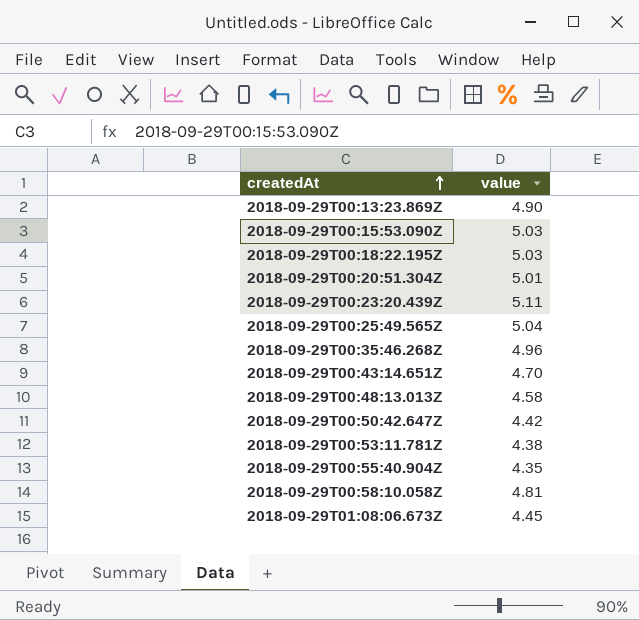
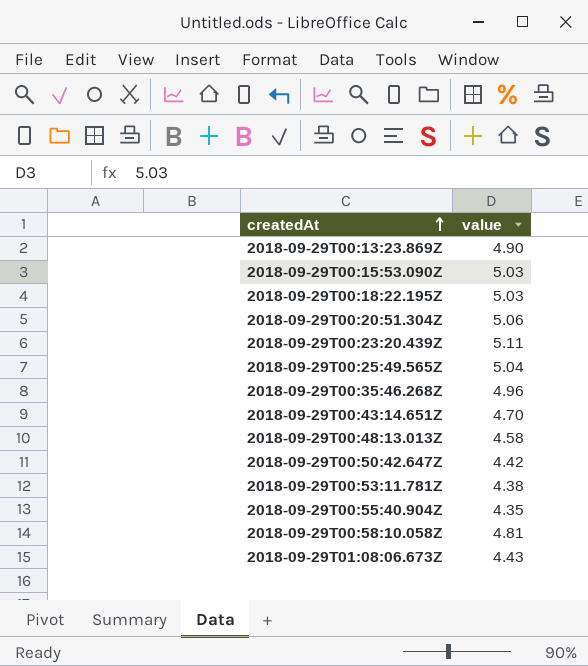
2018-09-29T00:20:51.304Z | value: 5.01 -> 5.06
2018-09-29T01:08:06.673Z | value: 4.45 -> 4.43

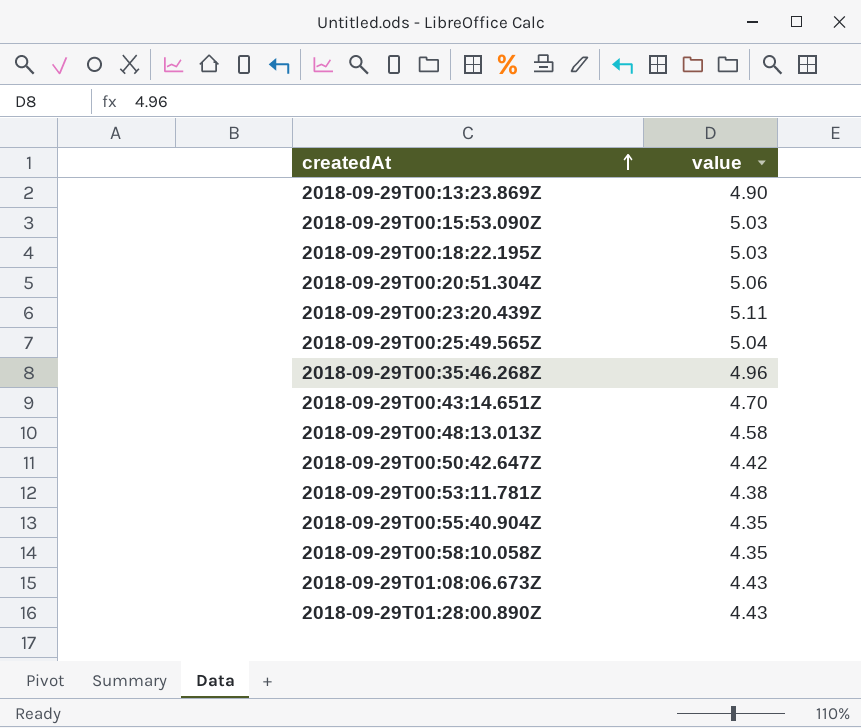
2018-09-29T00:58:10.058Z | value: 4.81 -> 4.35
row 2018-09-29T01:28:00.890Z: none -> 4.43

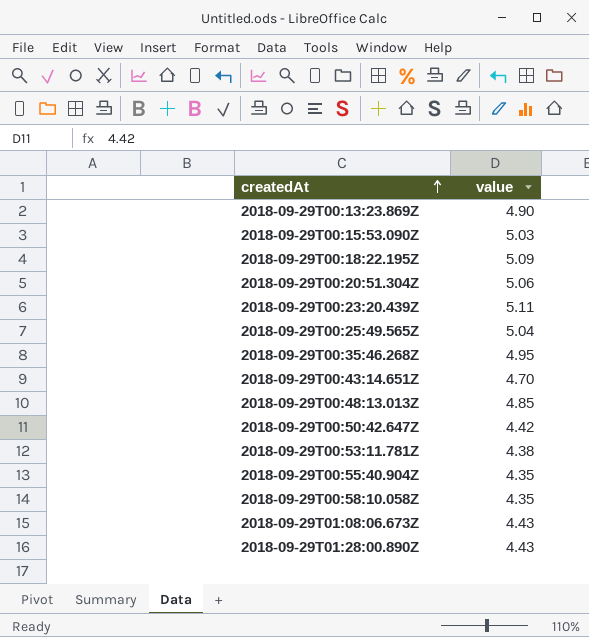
2018-09-29T00:18:22.195Z | value: 5.03 -> 5.09
2018-09-29T00:35:46.268Z | value: 4.96 -> 4.95
2018-09-29T00:48:13.013Z | value: 4.58 -> 4.85

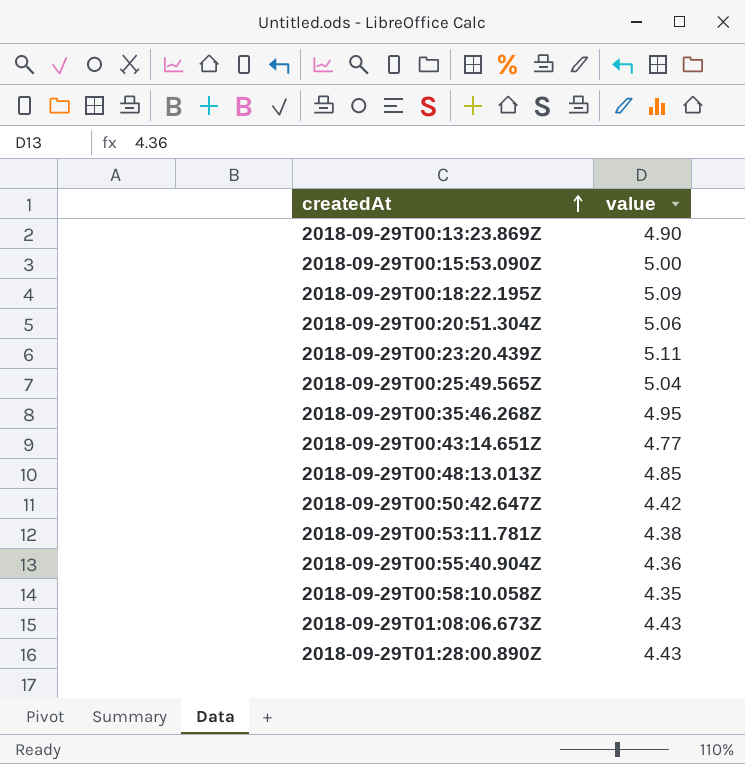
2018-09-29T00:15:53.090Z | value: 5.03 -> 5.00
2018-09-29T00:43:14.651Z | value: 4.70 -> 4.77
2018-09-29T00:55:40.904Z | value: 4.35 -> 4.36

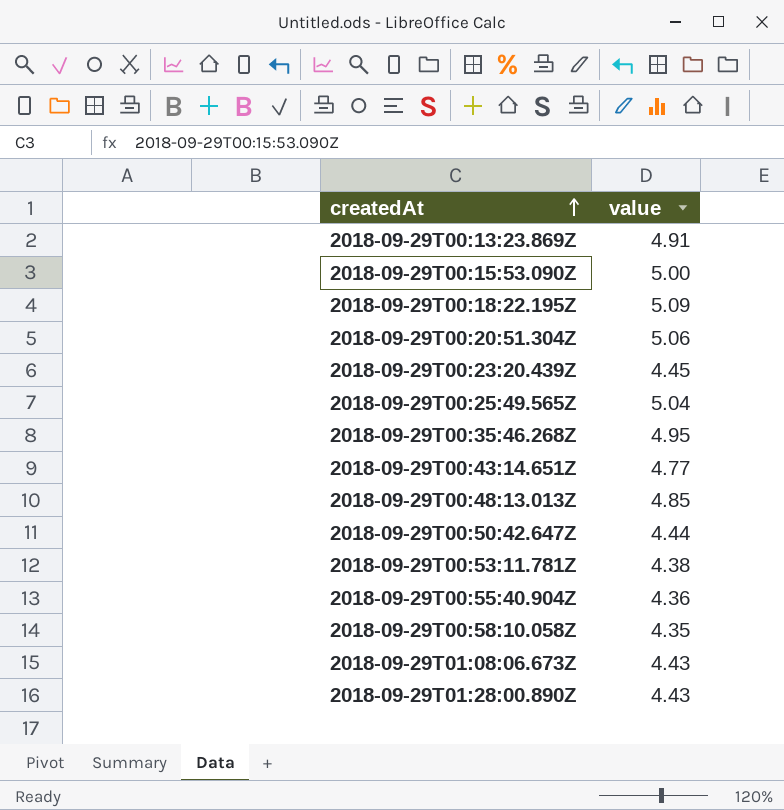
2018-09-29T00:13:23.869Z | value: 4.90 -> 4.91
2018-09-29T00:23:20.439Z | value: 5.11 -> 4.45
2018-09-29T00:50:42.647Z | value: 4.42 -> 4.44

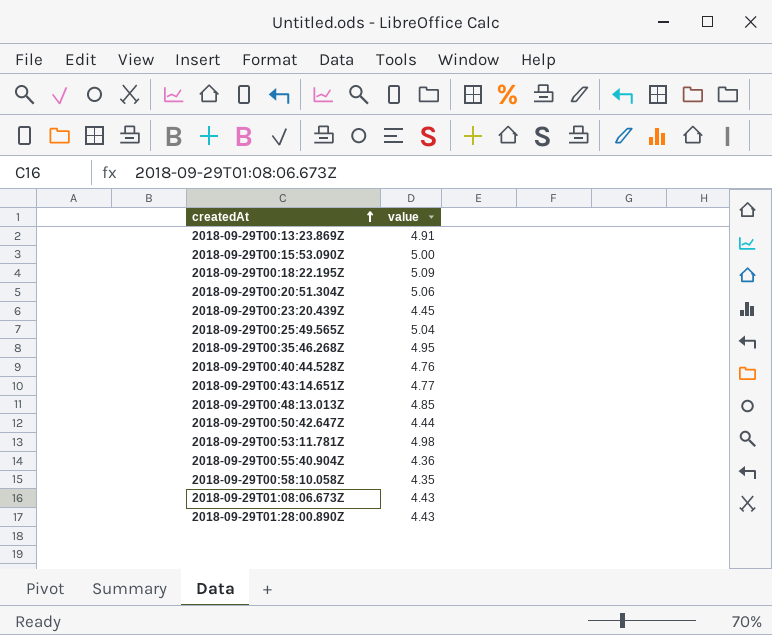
row 2018-09-29T00:40:44.528Z: none -> 4.76
2018-09-29T00:53:11.781Z | value: 4.38 -> 4.98

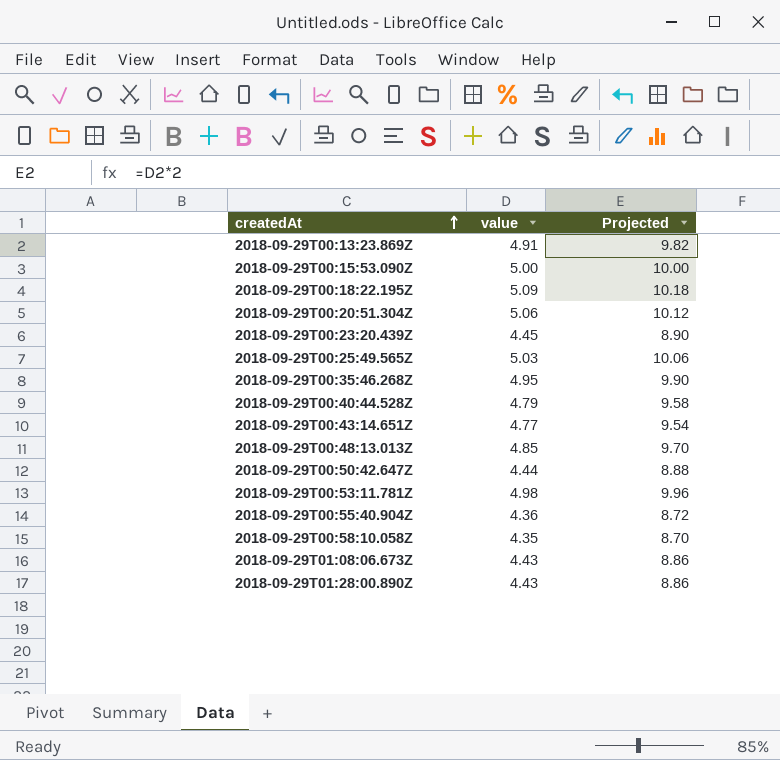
column Projected | formula: none -> [value] * 2
2018-09-29T00:25:49.565Z | value: 5.04 -> 5.03
2018-09-29T00:40:44.528Z | value: 4.76 -> 4.79

